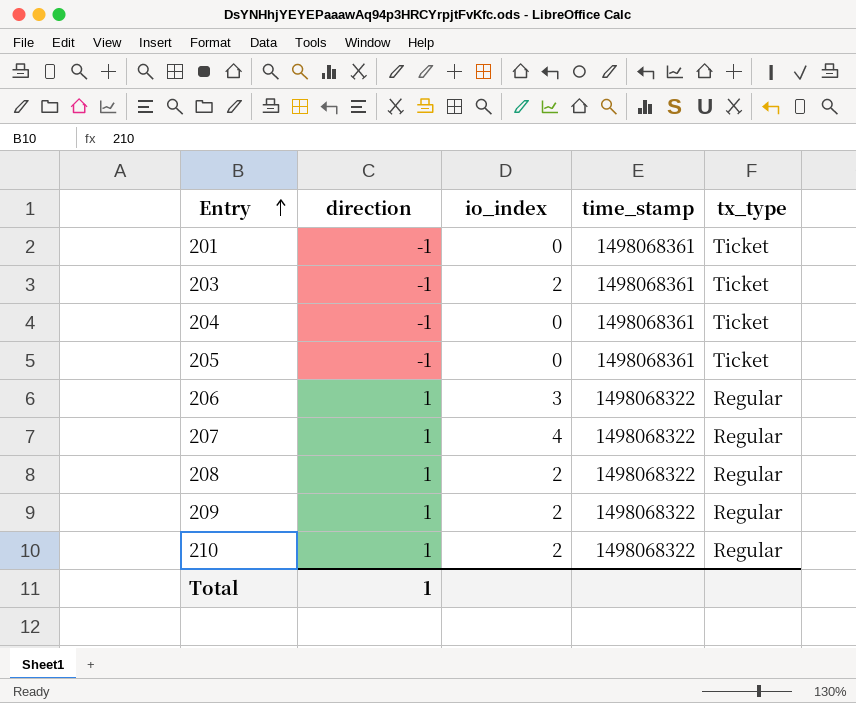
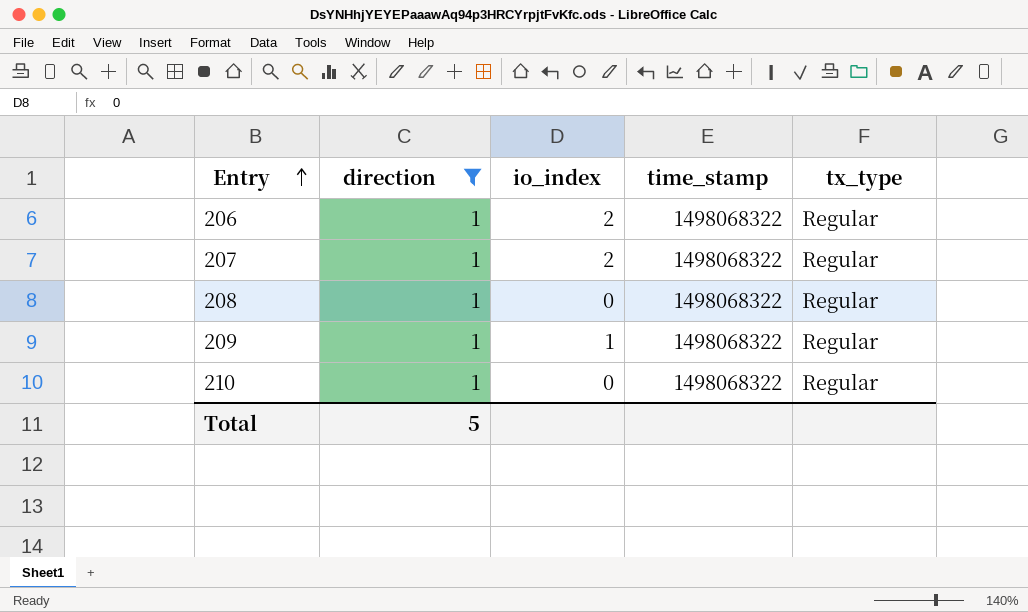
filter: none -> direction = 1
206 | io_index: 3 -> 2
207 | io_index: 4 -> 2
208 | io_index: 2 -> 0
209 | io_index: 2 -> 1
210 | io_index: 2 -> 0
Total | direction: 1 -> 5

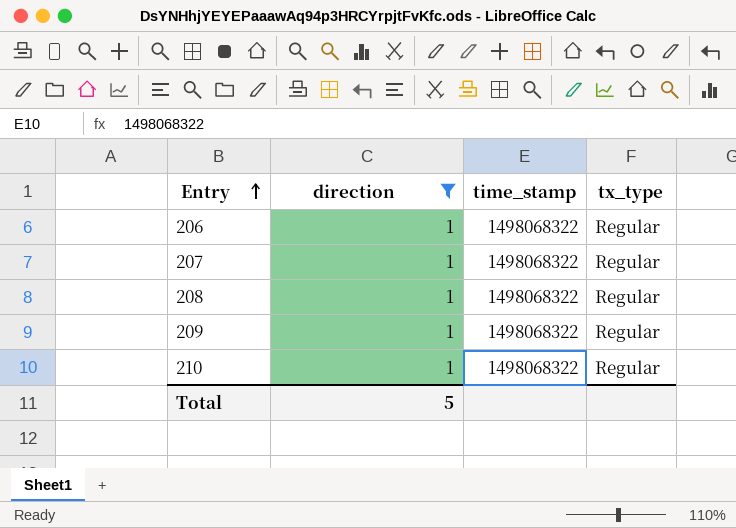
column io_index | position: 3 -> none

